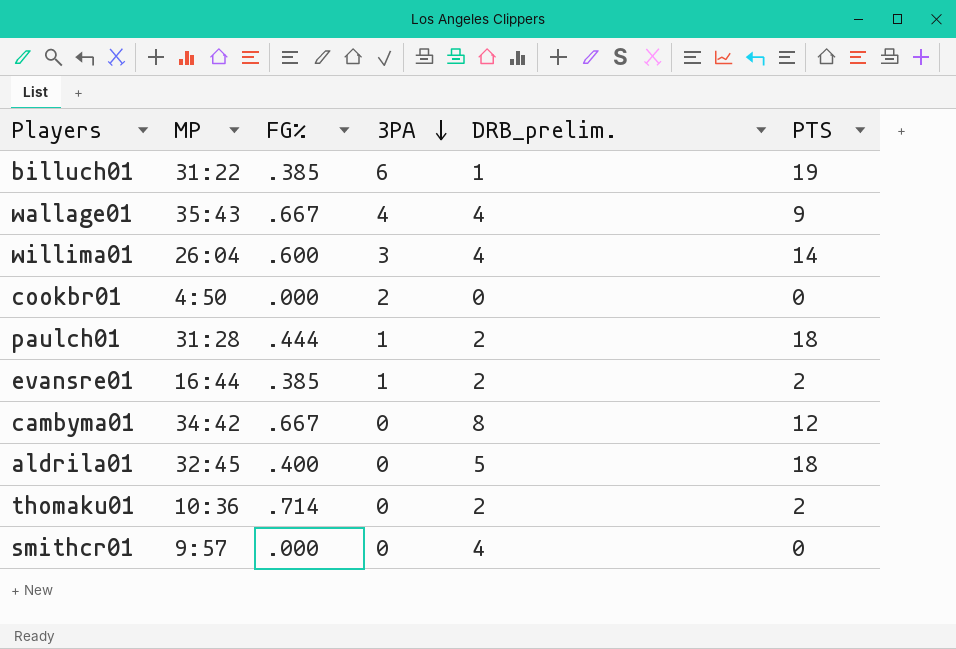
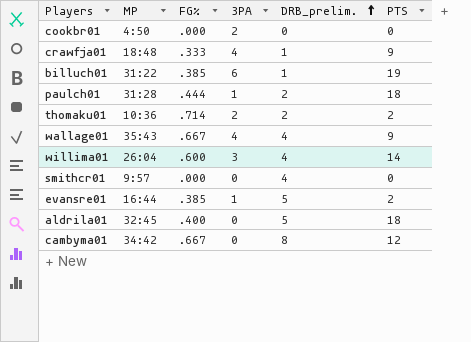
row order: 3PA descending -> DRB_prelim. ascending
row crawfja01: none -> 18:48 | .333 | 4 | 1 | 9
thomaku01 | 3PA: 0 -> 2
evansre01 | DRB_prelim.: 2 -> 5

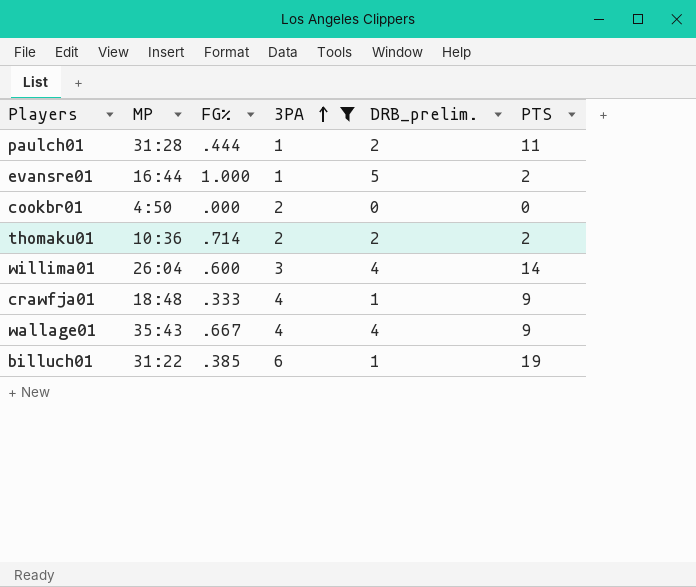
filter: none -> 3PA != 0
row order: DRB_prelim. ascending -> 3PA ascending
paulch01 | PTS: 18 -> 11
evansre01 | FG%: .385 -> 1.000

